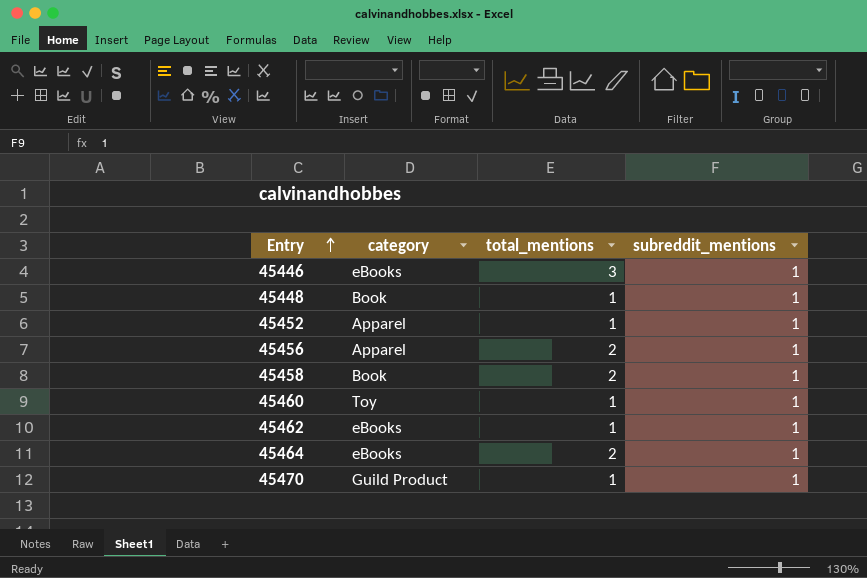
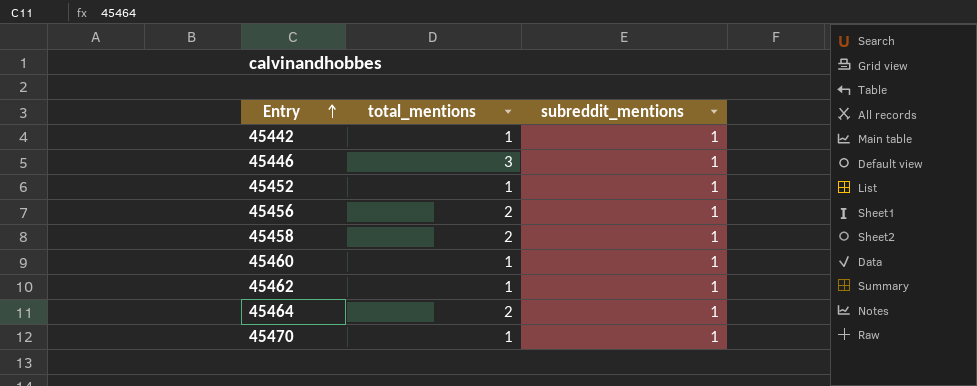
column category | position: 2 -> none
row 45448: Book | 1 | 1 -> none
row 45442: none -> 1 | 1

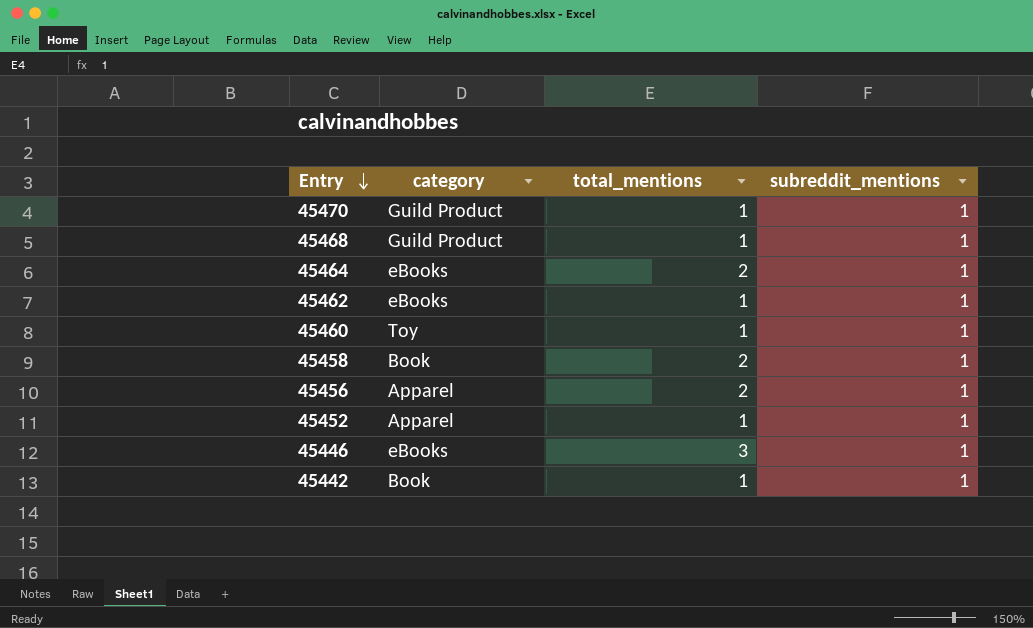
row order: Entry ascending -> Entry descending
column category | position: none -> 2
row 45468: none -> Guild Product | 1 | 1

